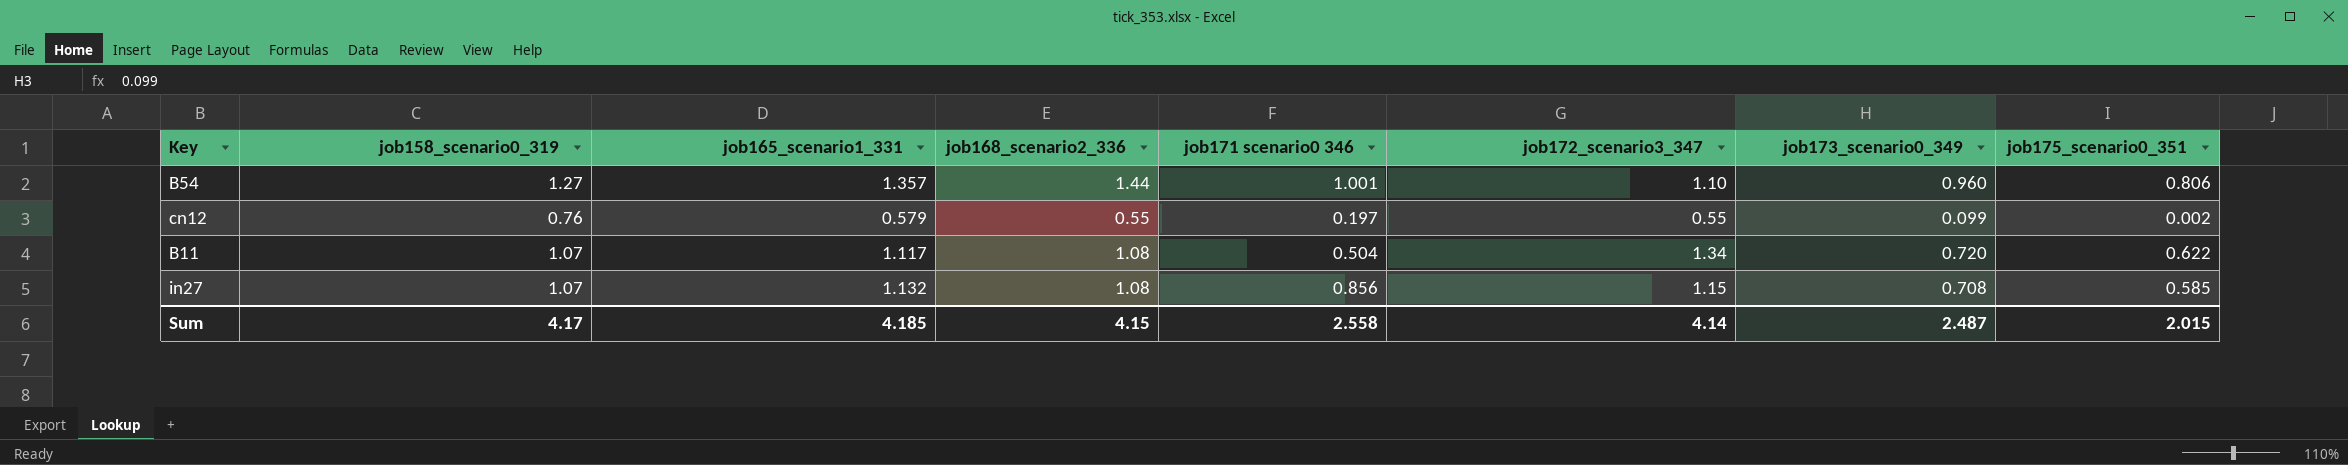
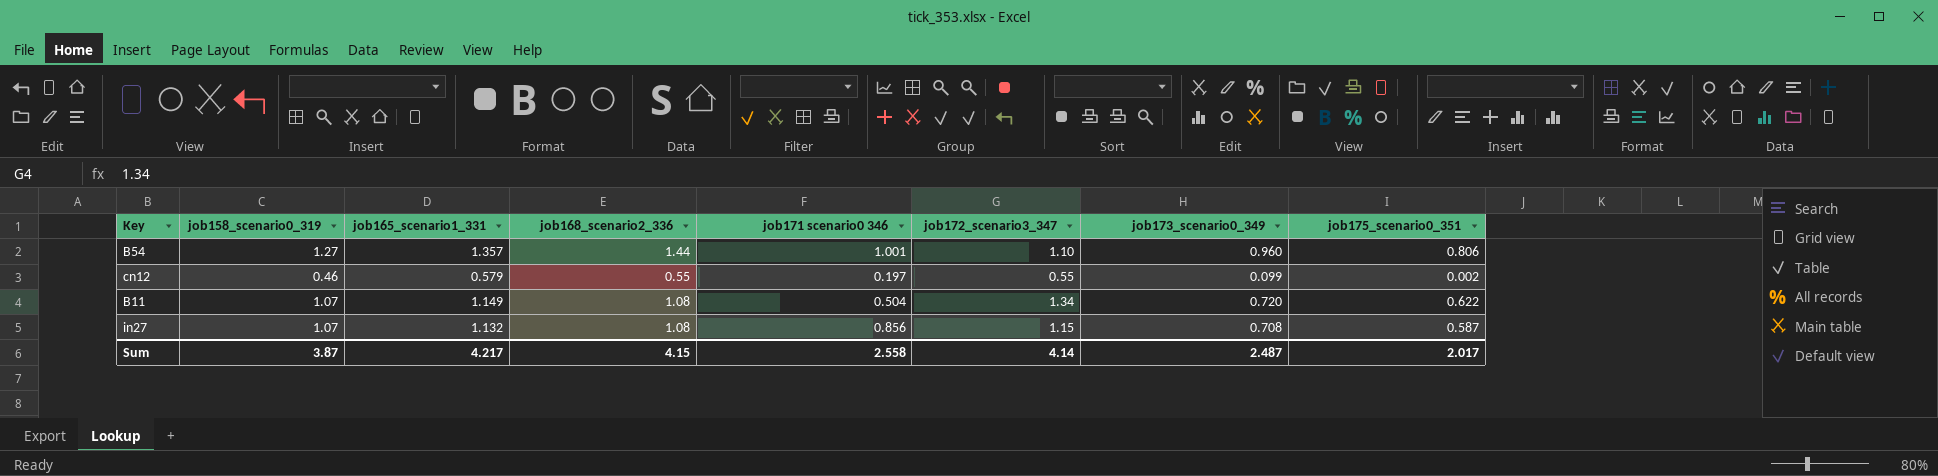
cn12 | job158_scenario0_319: 0.76 -> 0.46
B11 | job165_scenario1_331: 1.117 -> 1.149
in27 | job175_scenario0_351: 0.585 -> 0.587
Sum | job158_scenario0_319: 4.17 -> 3.87
Sum | job165_scenario1_331: 4.185 -> 4.217
Sum | job175_scenario0_351: 2.015 -> 2.017

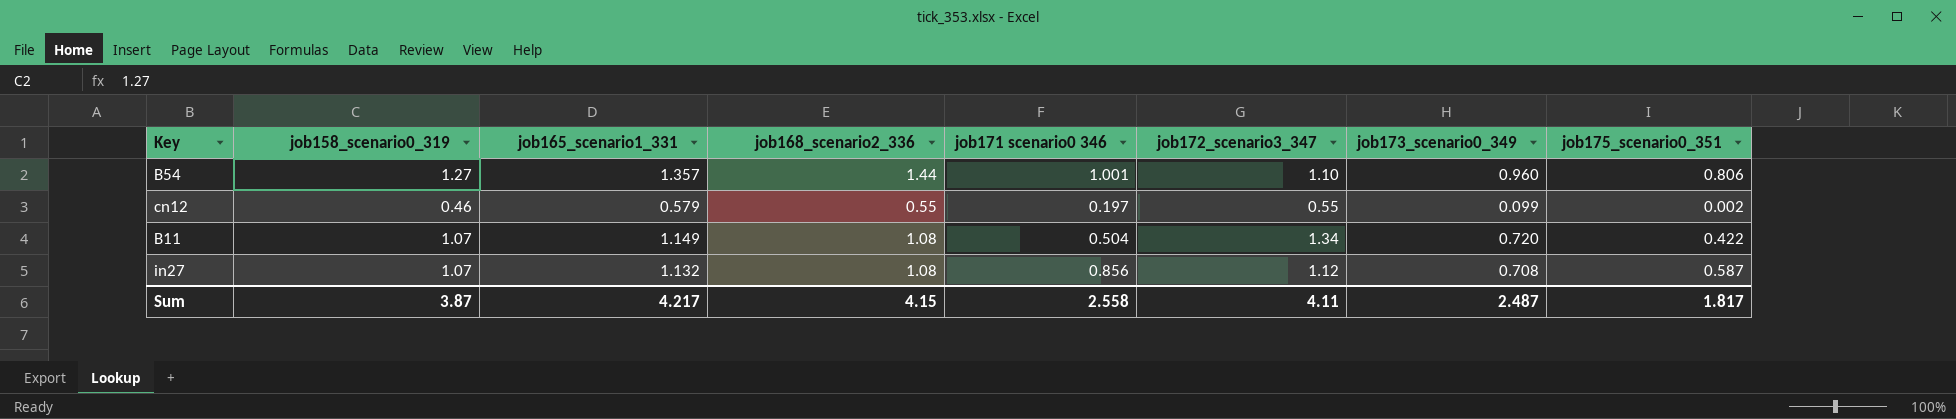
B11 | job175_scenario0_351: 0.622 -> 0.422
in27 | job172_scenario3_347: 1.15 -> 1.12
Sum | job172_scenario3_347: 4.14 -> 4.11
Sum | job175_scenario0_351: 2.017 -> 1.817

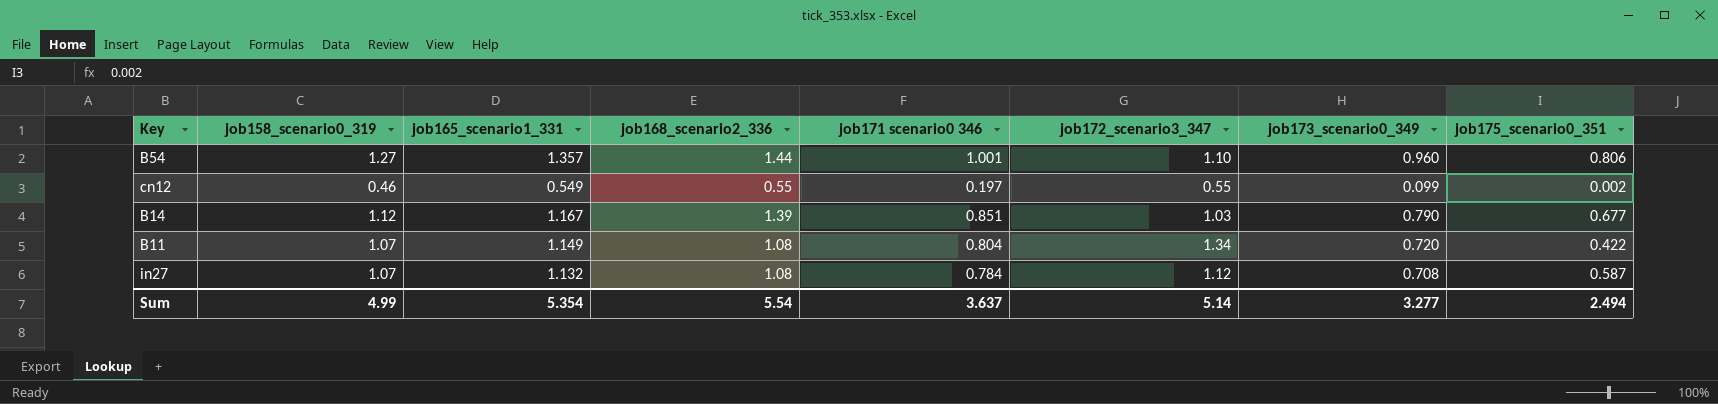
cn12 | job165_scenario1_331: 0.579 -> 0.549
row B14: none -> 1.12 | 1.167 | 1.39 | 0.851 | 1.03 | 0.790 | 0.677
B11 | job171 scenario0 346: 0.504 -> 0.804
in27 | job171 scenario0 346: 0.856 -> 0.784
Sum | job158_scenario0_319: 3.87 -> 4.99
Sum | job165_scenario1_331: 4.217 -> 5.354
Sum | job168_scenario2_336: 4.15 -> 5.54
Sum | job171 scenario0 346: 2.558 -> 3.637
Sum | job172_scenario3_347: 4.11 -> 5.14
Sum | job173_scenario0_349: 2.487 -> 3.277
Sum | job175_scenario0_351: 1.817 -> 2.494

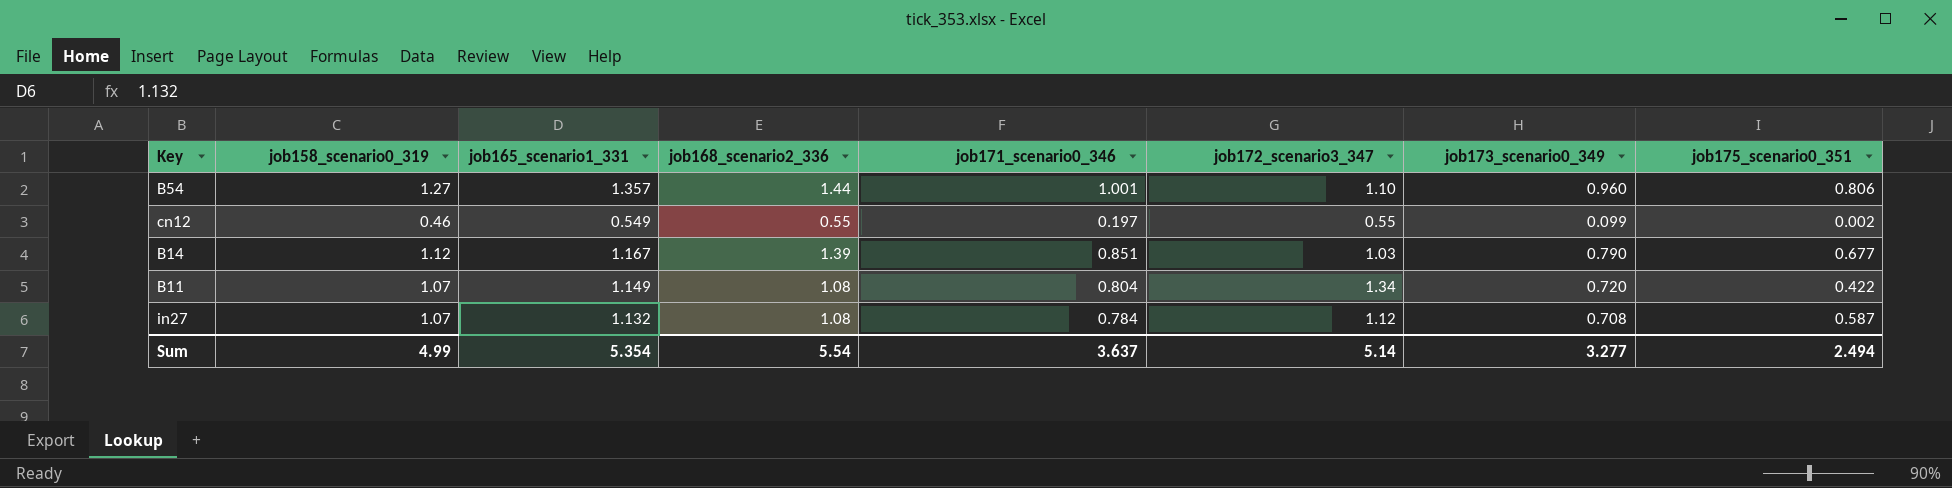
column name: job171 scenario0 346 -> job171_scenario0_346

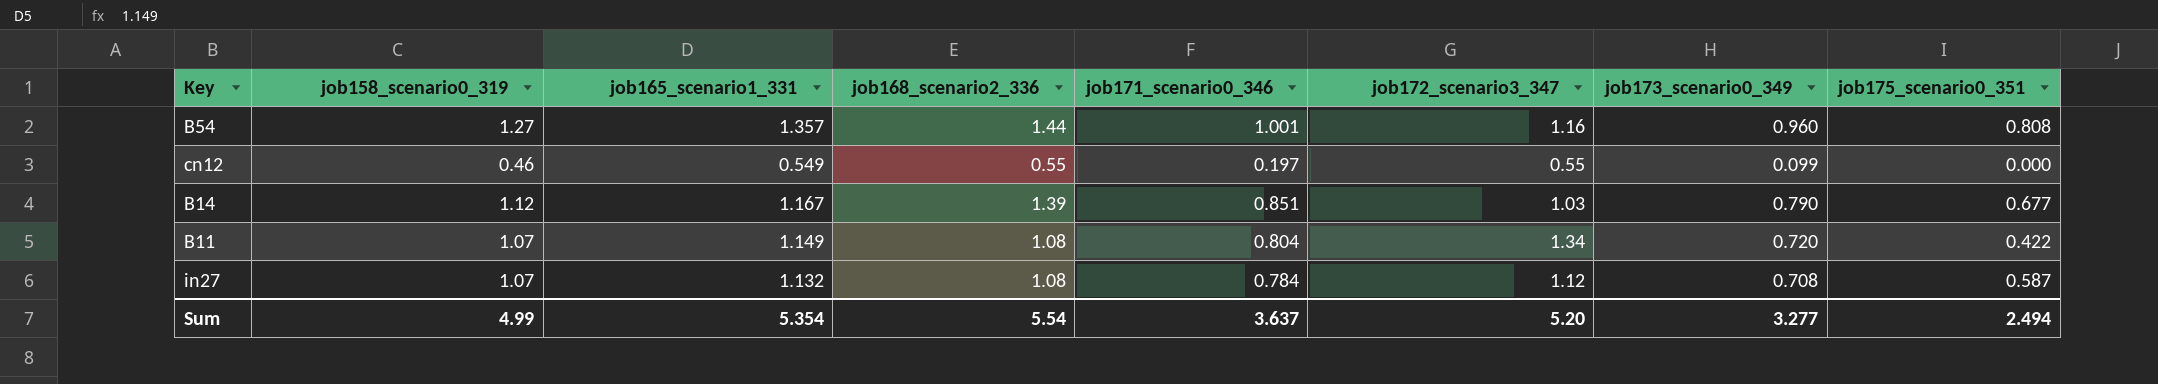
B54 | job172_scenario3_347: 1.10 -> 1.16
B54 | job175_scenario0_351: 0.806 -> 0.808
cn12 | job175_scenario0_351: 0.002 -> 0.000
Sum | job172_scenario3_347: 5.14 -> 5.20

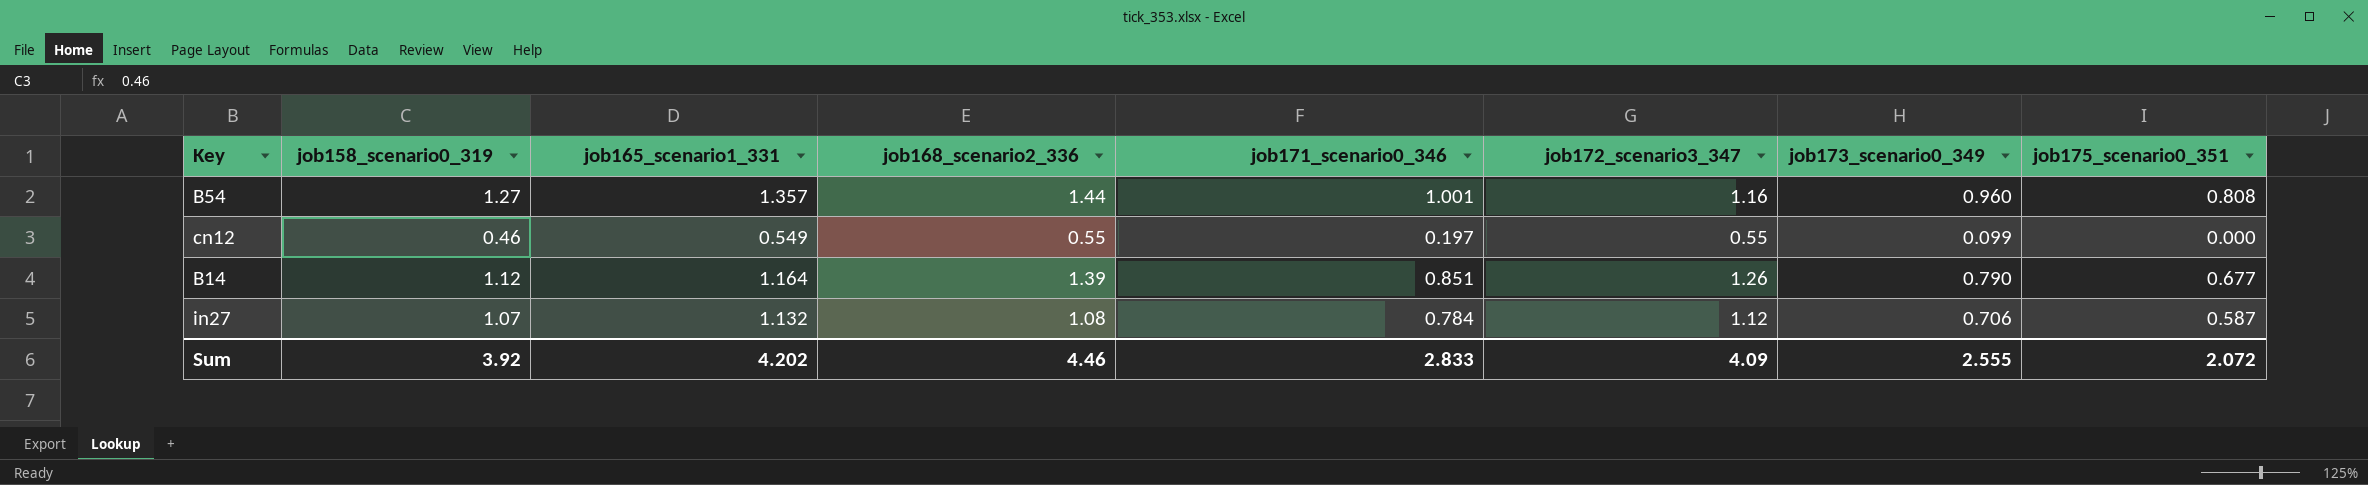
row B11: 1.07 | 1.149 | 1.08 | 0.804 | 1.34 | 0.720 | 0.422 -> none
B14 | job165_scenario1_331: 1.167 -> 1.164
B14 | job172_scenario3_347: 1.03 -> 1.26
in27 | job173_scenario0_349: 0.708 -> 0.706
Sum | job158_scenario0_319: 4.99 -> 3.92
Sum | job165_scenario1_331: 5.354 -> 4.202
Sum | job168_scenario2_336: 5.54 -> 4.46
Sum | job171_scenario0_346: 3.637 -> 2.833
Sum | job172_scenario3_347: 5.20 -> 4.09
Sum | job173_scenario0_349: 3.277 -> 2.555
Sum | job175_scenario0_351: 2.494 -> 2.072

